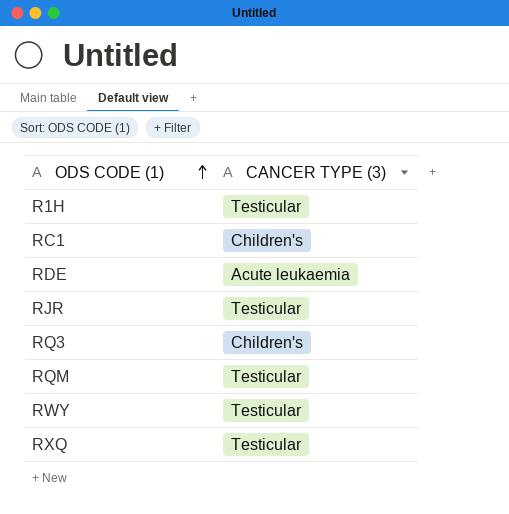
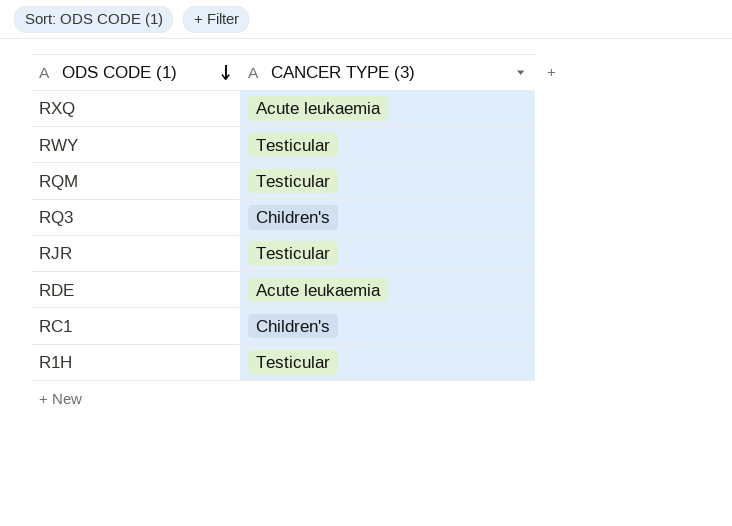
row order: ODS CODE (1) ascending -> ODS CODE (1) descending
RXQ | CANCER TYPE (3): Testicular -> Acute leukaemia

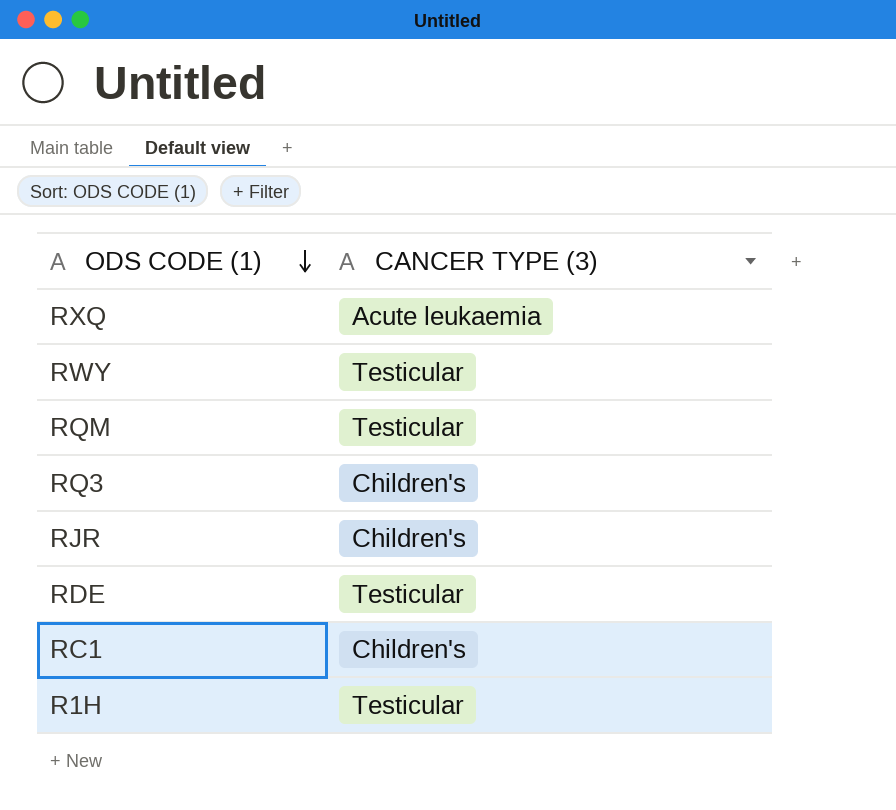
RJR | CANCER TYPE (3): Testicular -> Children's
RDE | CANCER TYPE (3): Acute leukaemia -> Testicular

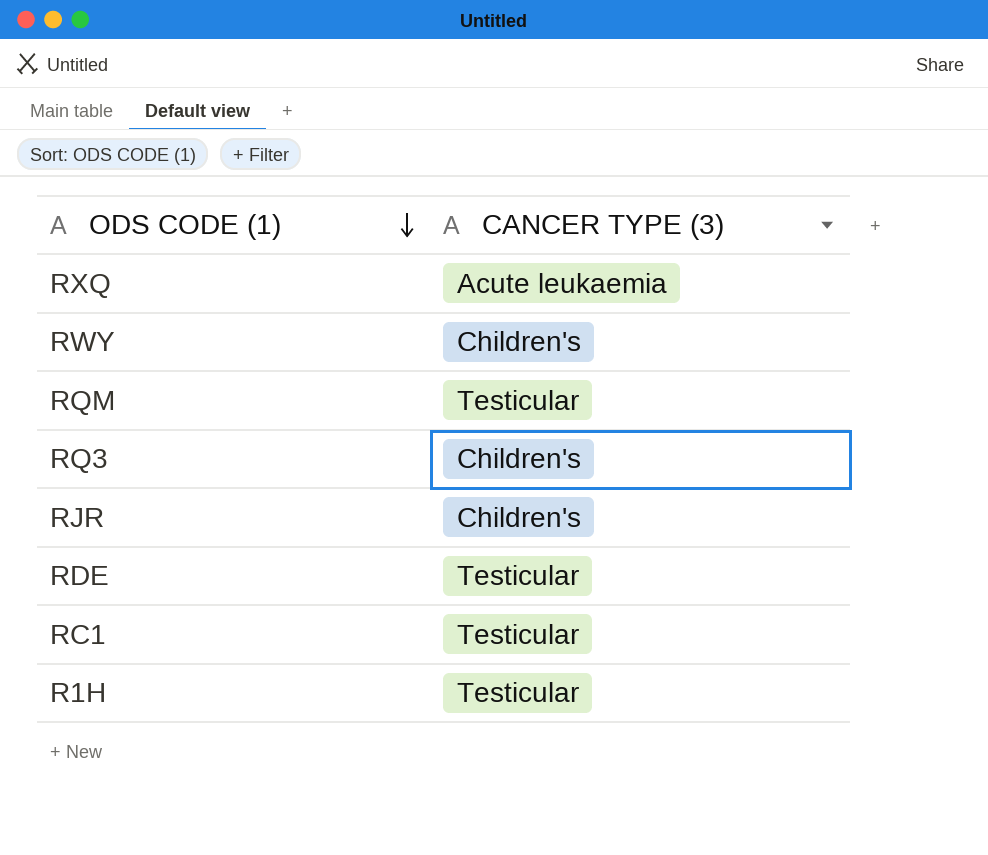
RWY | CANCER TYPE (3): Testicular -> Children's
RC1 | CANCER TYPE (3): Children's -> Testicular

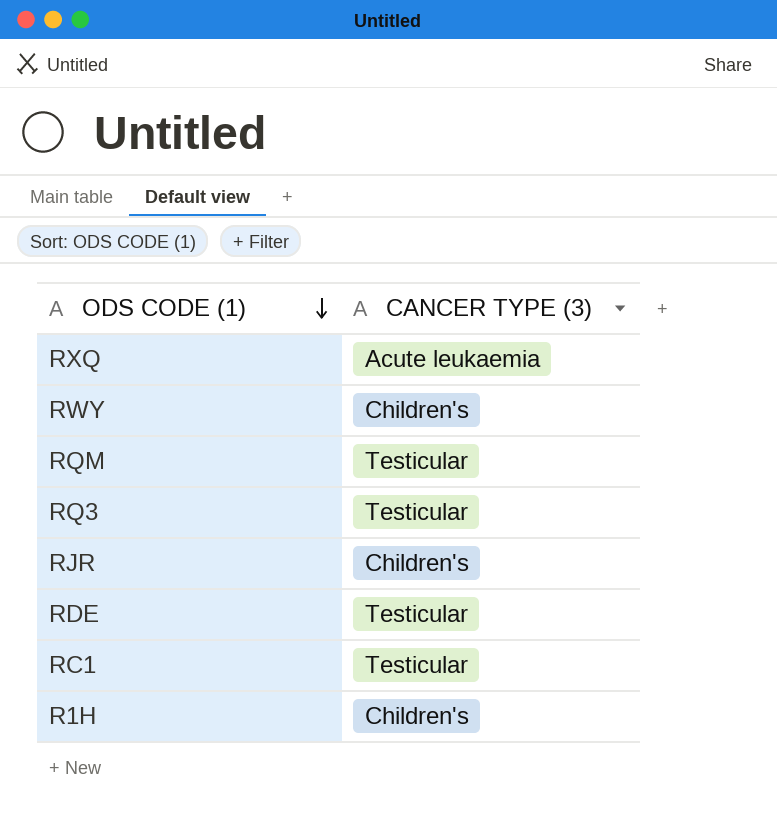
RQ3 | CANCER TYPE (3): Children's -> Testicular
R1H | CANCER TYPE (3): Testicular -> Children's

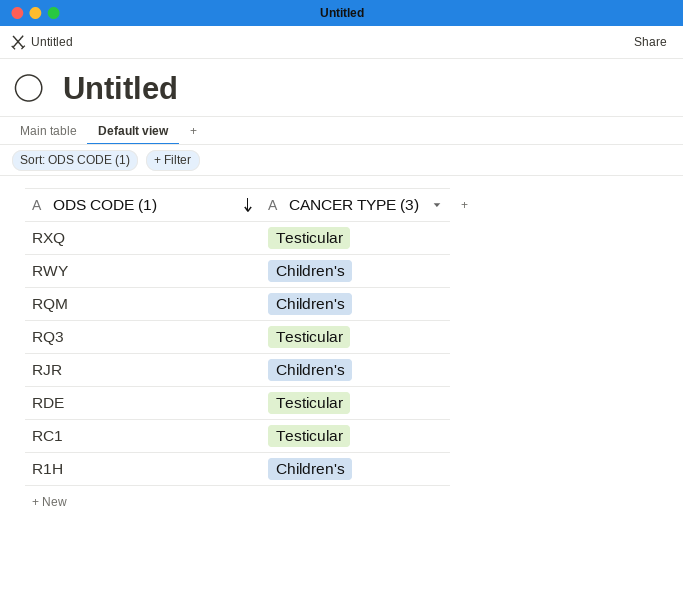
RXQ | CANCER TYPE (3): Acute leukaemia -> Testicular
RQM | CANCER TYPE (3): Testicular -> Children's

